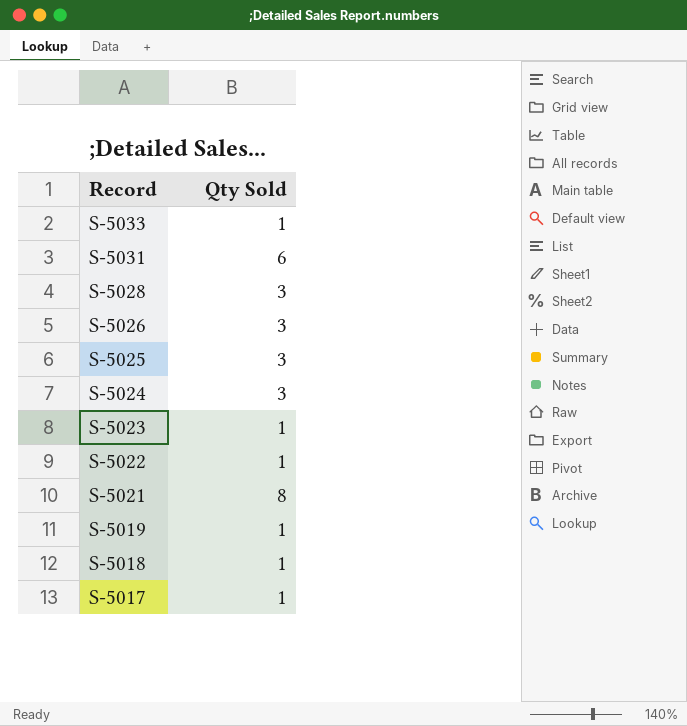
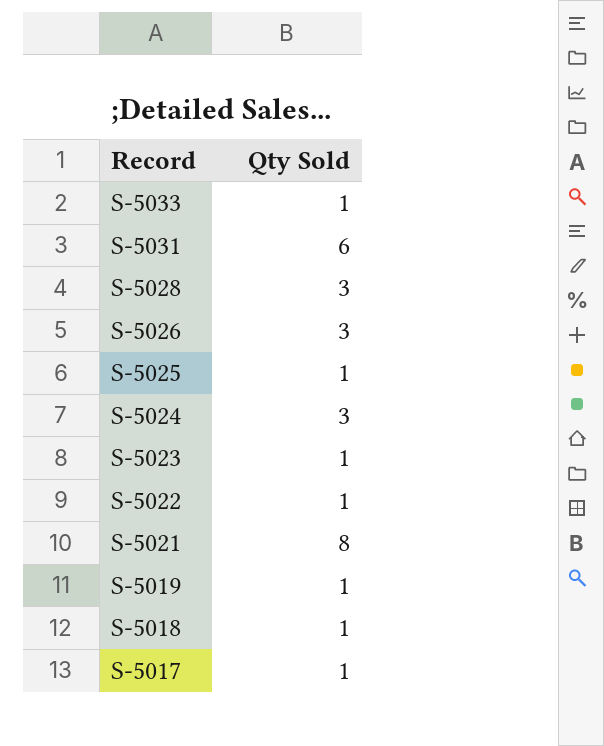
S-5025 | Qty Sold: 3 -> 1

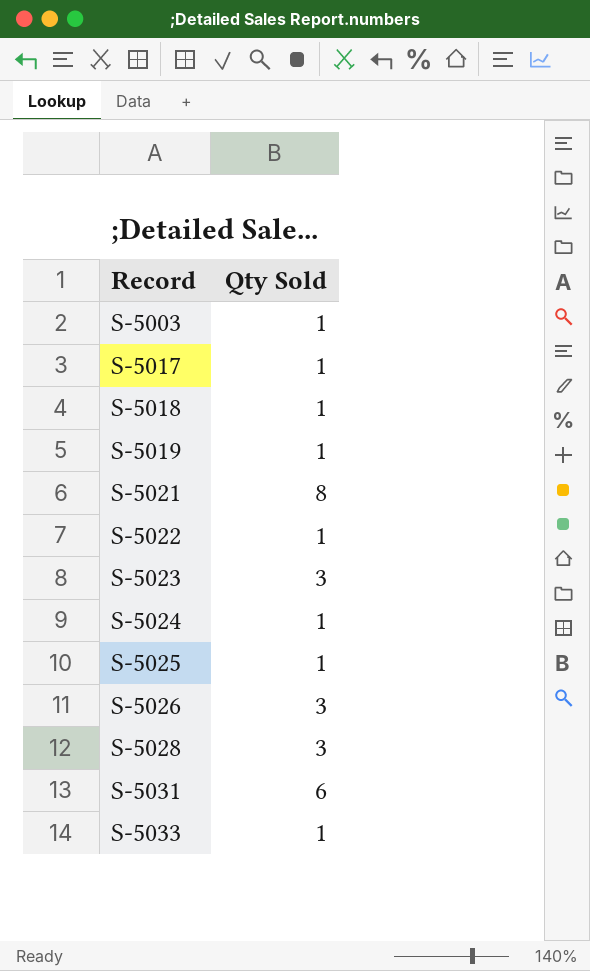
row order: Record descending -> Record ascending
row S-5003: none -> 1
S-5023 | Qty Sold: 1 -> 3
S-5024 | Qty Sold: 3 -> 1

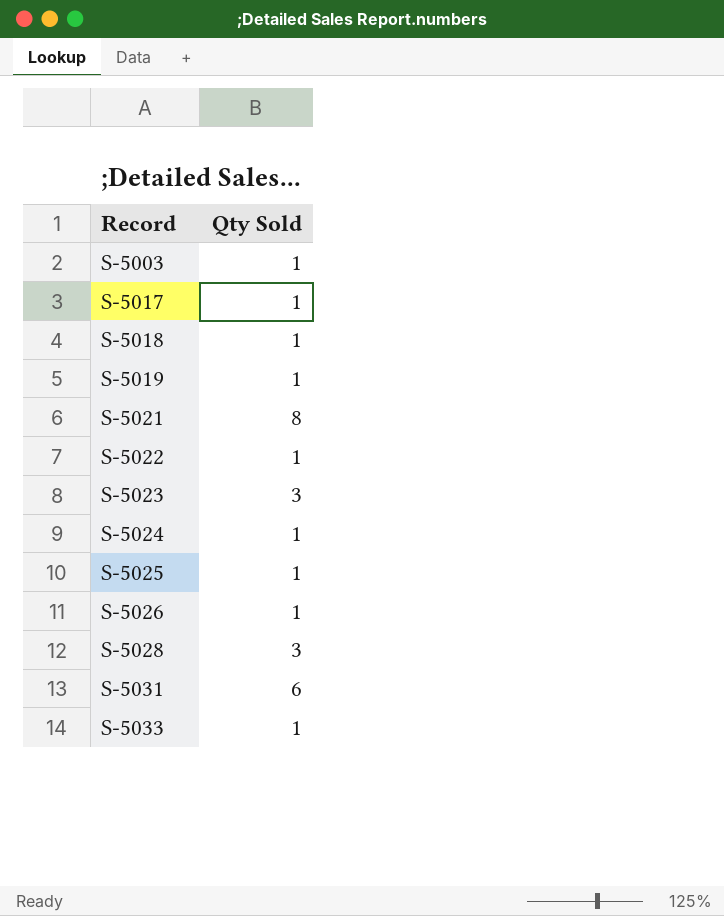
S-5026 | Qty Sold: 3 -> 1

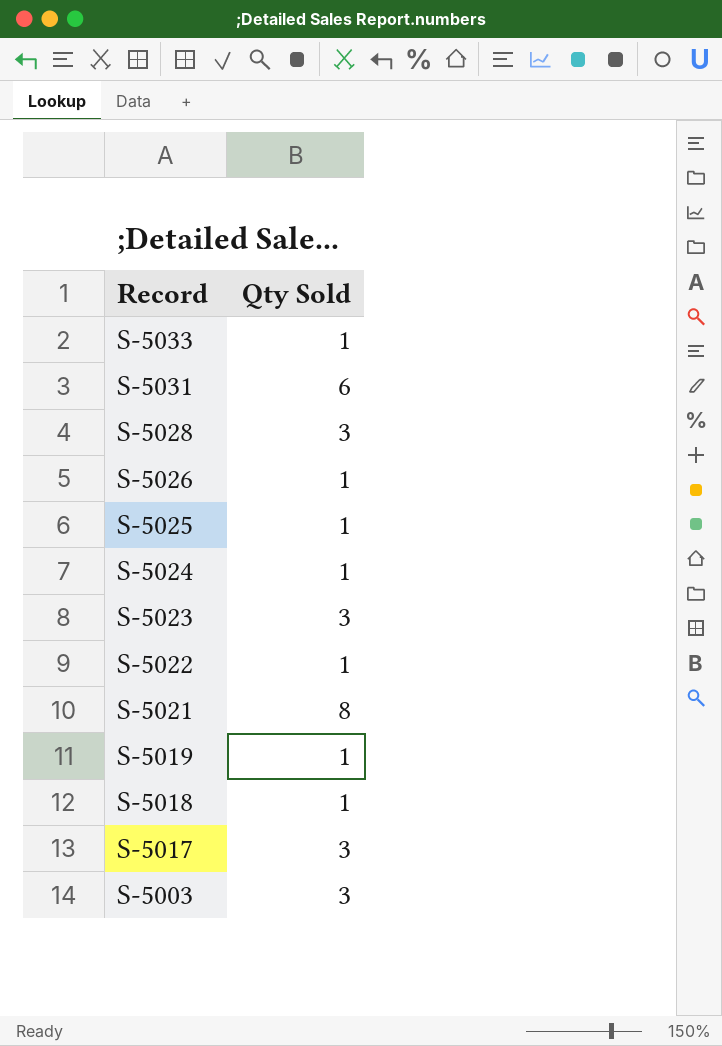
row order: Record ascending -> Record descending
S-5017 | Qty Sold: 1 -> 3
S-5003 | Qty Sold: 1 -> 3

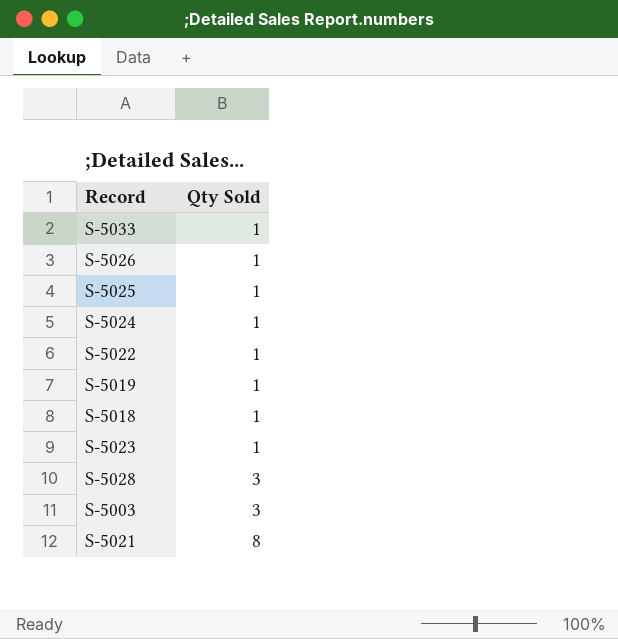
row order: Record descending -> Qty Sold ascending
row S-5031: 6 -> none
row S-5017: 3 -> none
S-5023 | Qty Sold: 3 -> 1

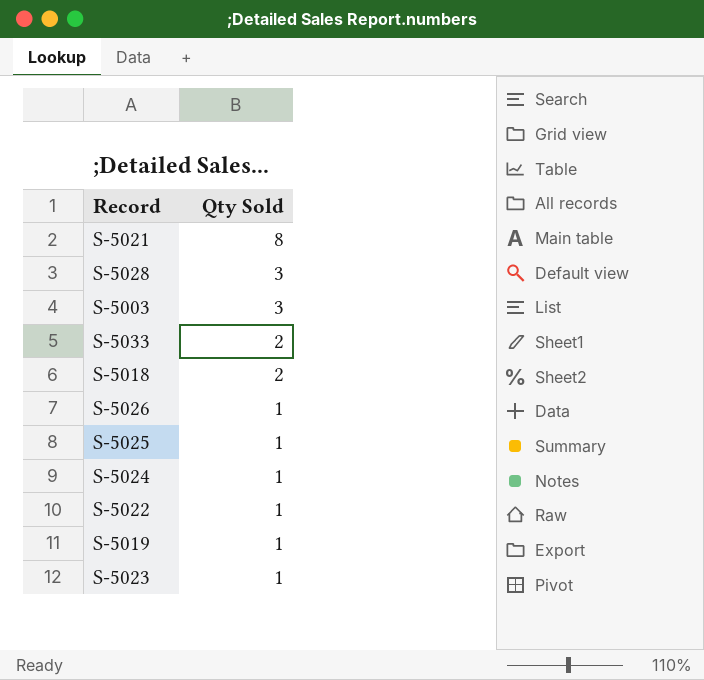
row order: Qty Sold ascending -> Qty Sold descending
S-5033 | Qty Sold: 1 -> 2
S-5018 | Qty Sold: 1 -> 2

